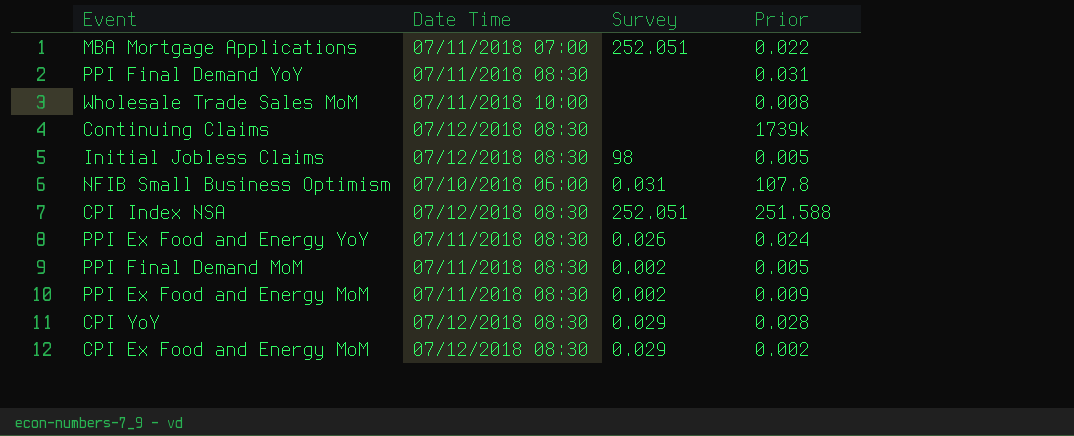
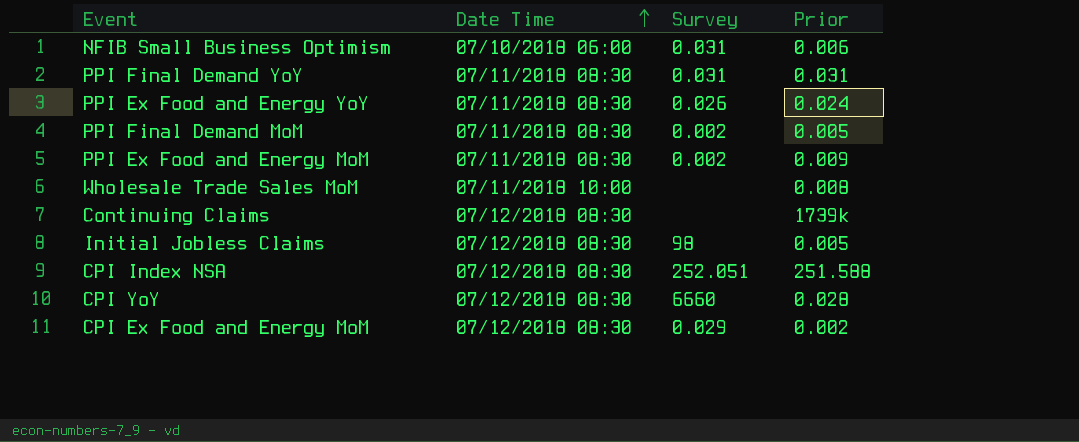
row order: none -> Date Time ascending
row MBA Mortgage Applications: 07/11/2018 07:00 | 252.051 | 0.022 -> none
NFIB Small Business Optimism | Prior: 107.8 -> 0.006
PPI Final Demand YoY | Survey: none -> 0.031
CPI YoY | Survey: 0.029 -> 6660

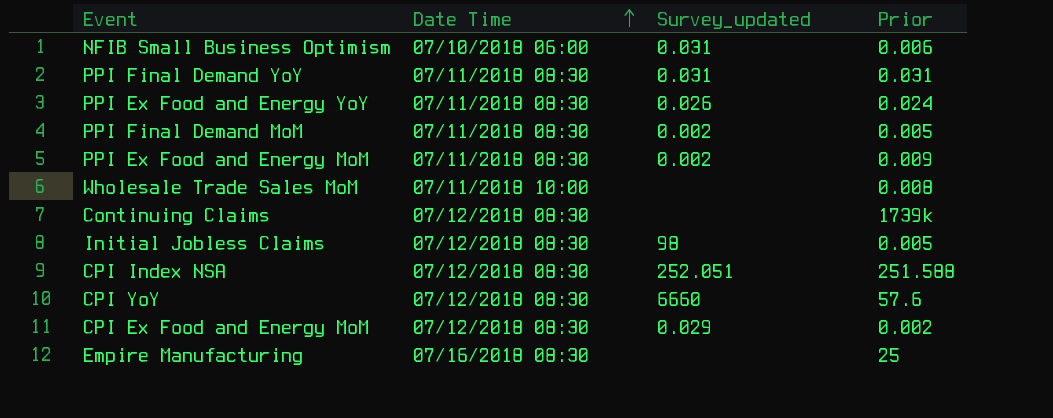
column name: Survey -> Survey_updated
CPI YoY | Prior: 0.028 -> 57.6
row Empire Manufacturing: none -> 07/16/2018 08:30 | none | 25

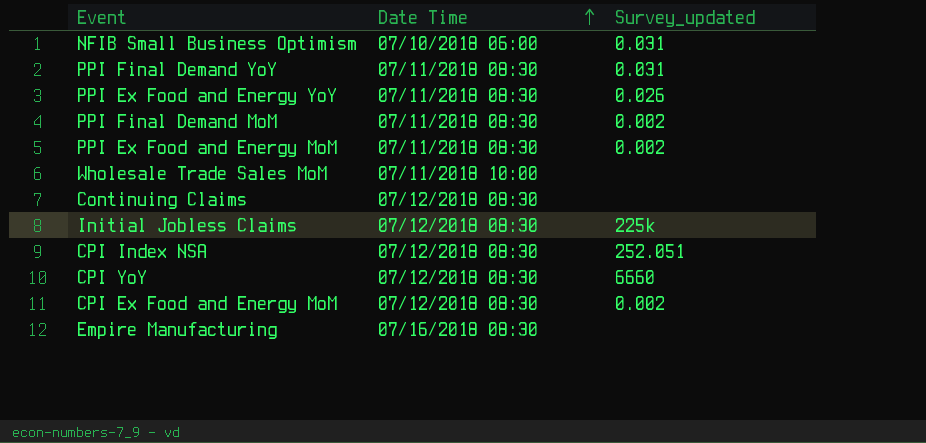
column Prior | position: 4 -> none
Initial Jobless Claims | Survey_updated: 98 -> 225k
CPI Ex Food and Energy MoM | Survey_updated: 0.029 -> 0.002

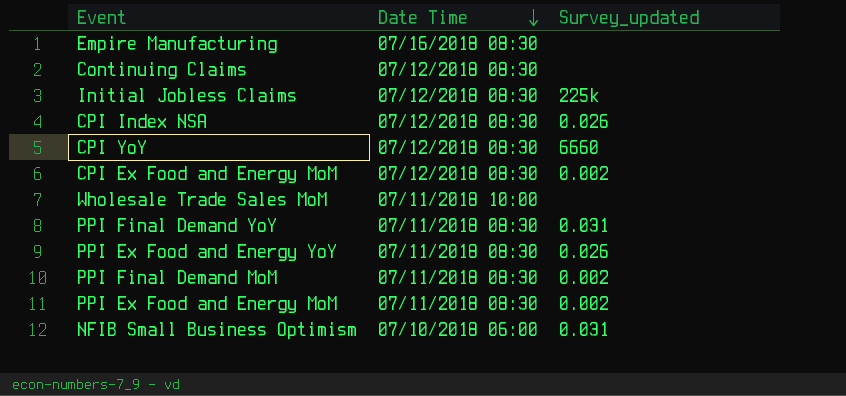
row order: Date Time ascending -> Date Time descending
CPI Index NSA | Survey_updated: 252.051 -> 0.026

